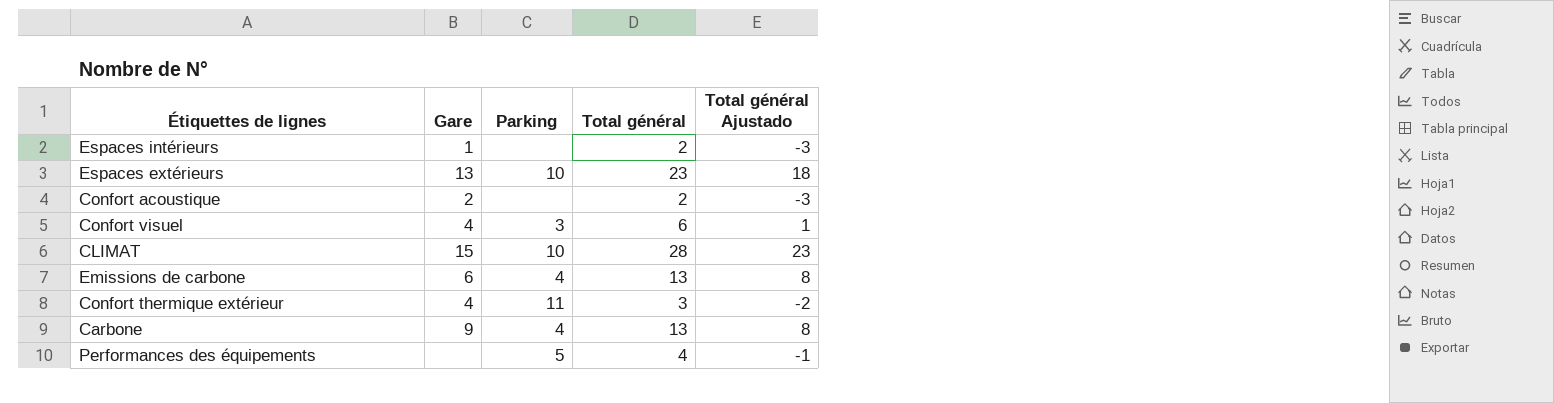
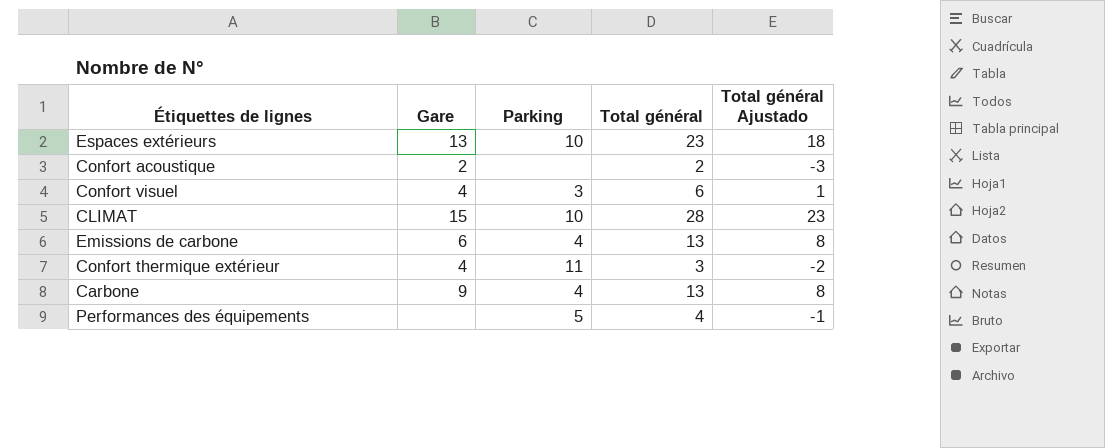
row Espaces intérieurs: 1 | none | 2 | -3 -> none

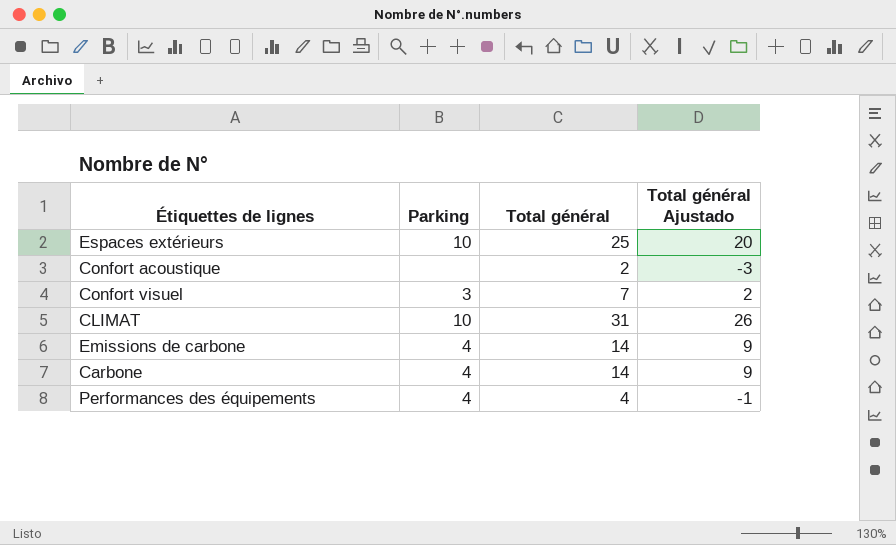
column Gare | position: 2 -> none
row Confort thermique extérieur: 4 | 11 | 3 | -2 -> none
Espaces extérieurs | Total général: 23 -> 25
Espaces extérieurs | Total général Ajustado: 18 -> 20
Confort visuel | Total général: 6 -> 7
Confort visuel | Total général Ajustado: 1 -> 2
CLIMAT | Total général: 28 -> 31
CLIMAT | Total général Ajustado: 23 -> 26
Emissions de carbone | Total général: 13 -> 14
Emissions de carbone | Total général Ajustado: 8 -> 9
Carbone | Total général: 13 -> 14
Carbone | Total général Ajustado: 8 -> 9
Performances des équipements | Parking: 5 -> 4

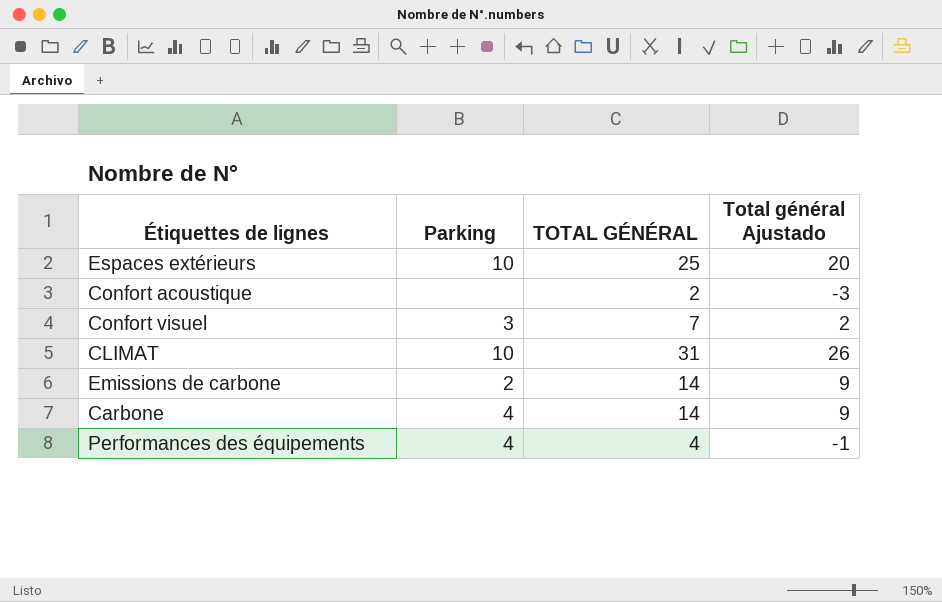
column name: Total général -> TOTAL GÉNÉRAL
Emissions de carbone | Parking: 4 -> 2

